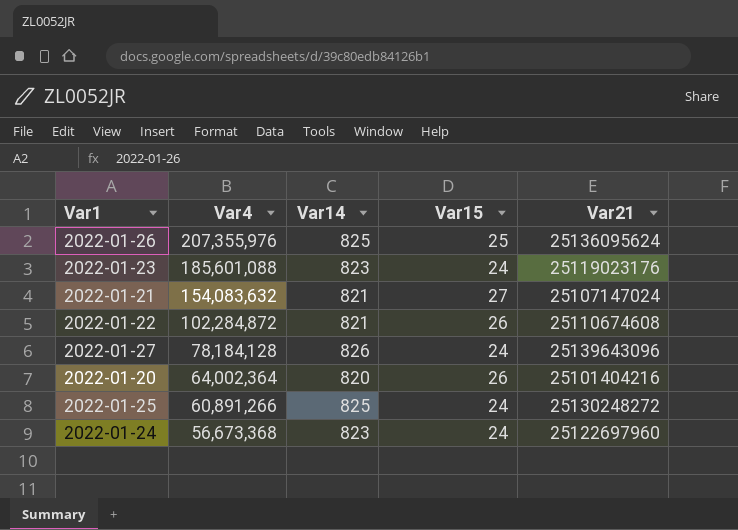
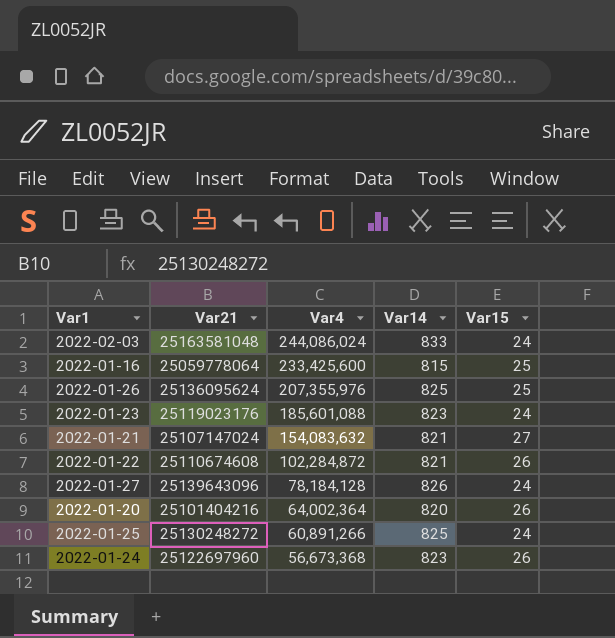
column Var21 | position: 5 -> 2
row 2022-02-03: none -> 25163581048 | 244,086,024 | 833 | 24
row 2022-01-16: none -> 25059778064 | 233,425,600 | 815 | 25
2022-01-24 | Var15: 24 -> 26

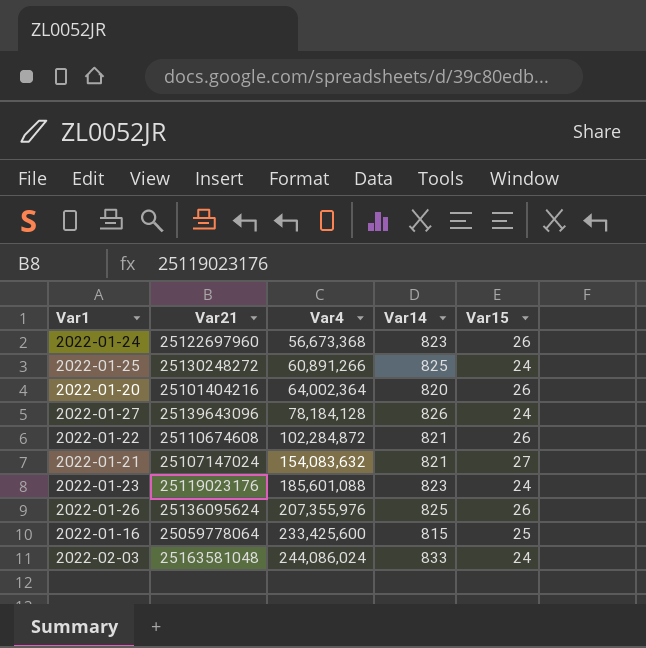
row order: Var4 descending -> Var4 ascending
2022-01-26 | Var15: 25 -> 26

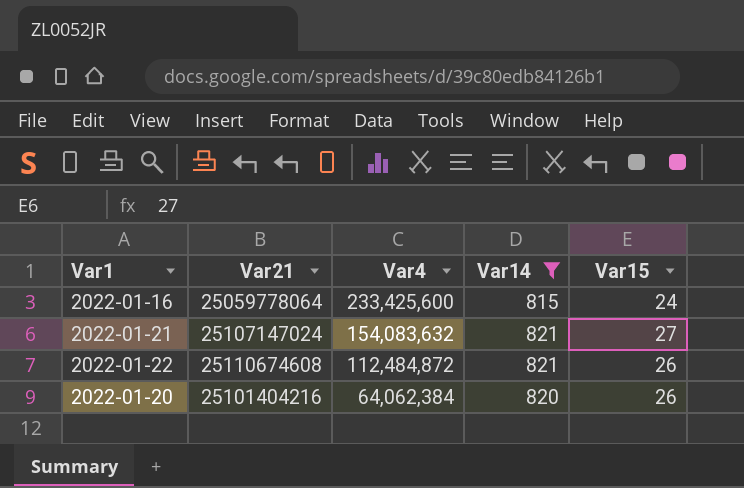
filter: none -> Var14 <= 821
row order: Var4 ascending -> Var4 descending
2022-01-16 | Var15: 25 -> 24
2022-01-22 | Var4: 102,284,872 -> 112,484,872
2022-01-20 | Var4: 64,002,364 -> 64,062,384

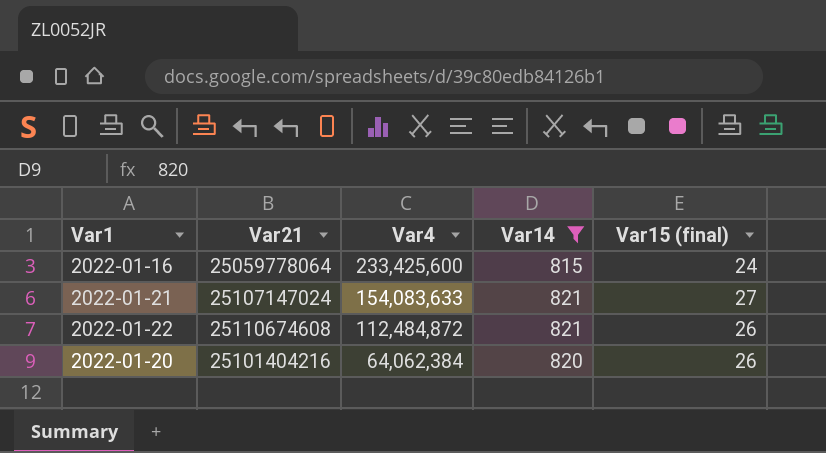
column name: Var15 -> Var15 (final)
2022-01-21 | Var4: 154,083,632 -> 154,083,633

